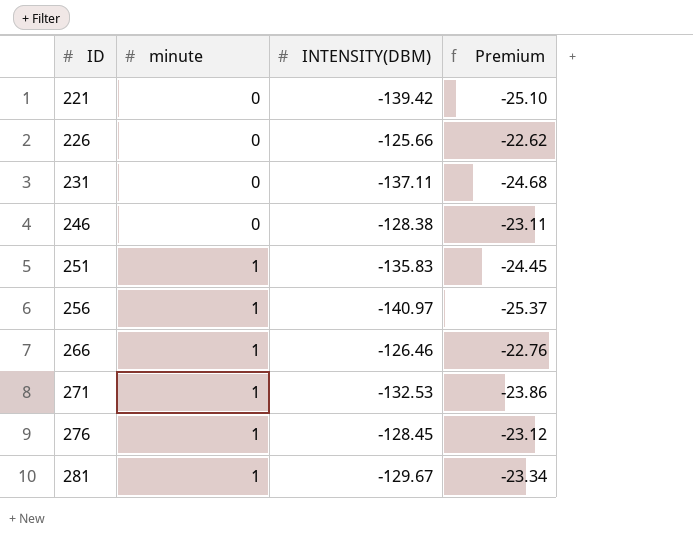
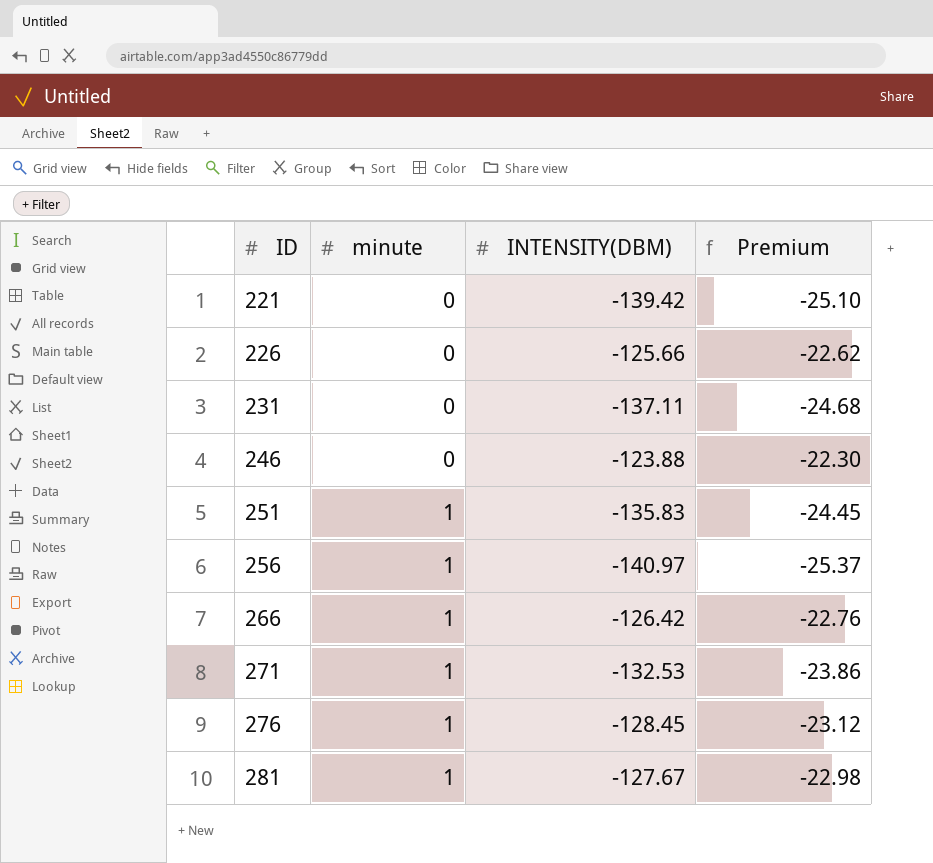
246 | INTENSITY(DBM): -128.38 -> -123.88
246 | Premium: -23.11 -> -22.30
266 | INTENSITY(DBM): -126.46 -> -126.42
281 | INTENSITY(DBM): -129.67 -> -127.67
281 | Premium: -23.34 -> -22.98

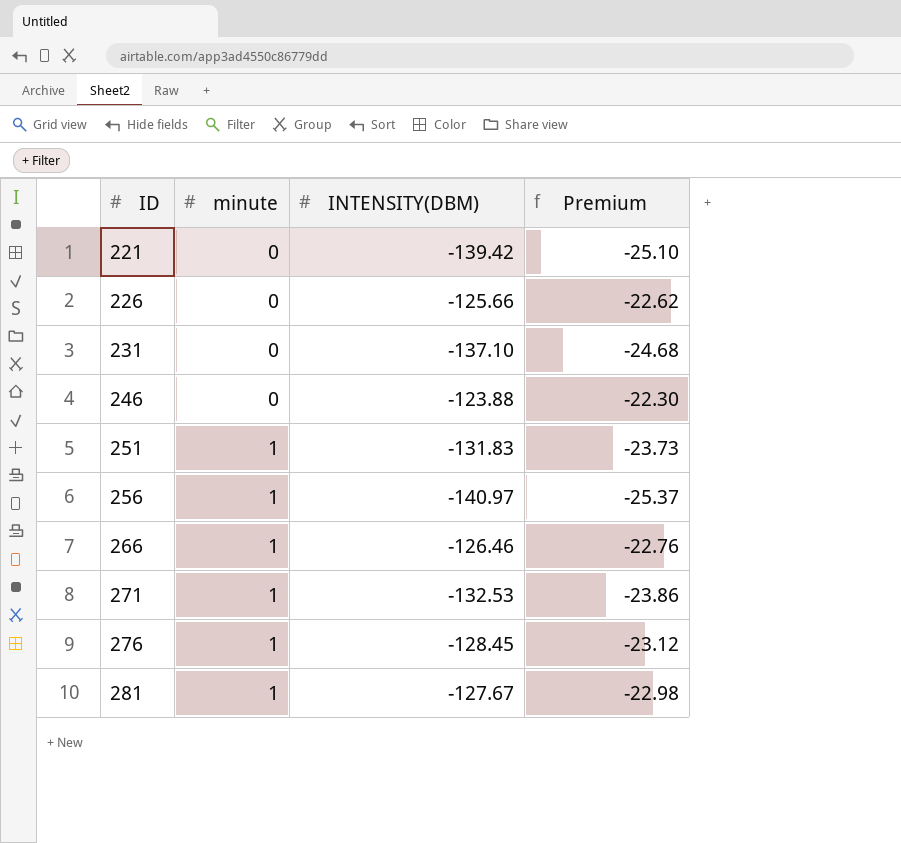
231 | INTENSITY(DBM): -137.11 -> -137.10
251 | INTENSITY(DBM): -135.83 -> -131.83
251 | Premium: -24.45 -> -23.73
266 | INTENSITY(DBM): -126.42 -> -126.46

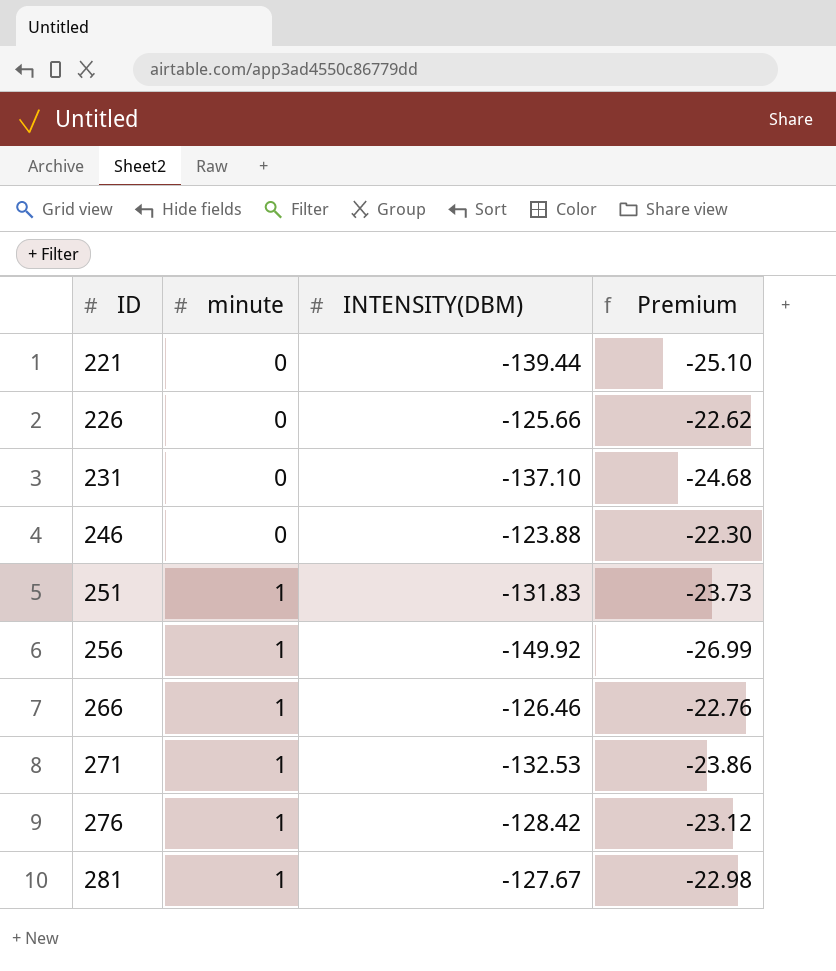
221 | INTENSITY(DBM): -139.42 -> -139.44
256 | INTENSITY(DBM): -140.97 -> -149.92
256 | Premium: -25.37 -> -26.99
276 | INTENSITY(DBM): -128.45 -> -128.42

